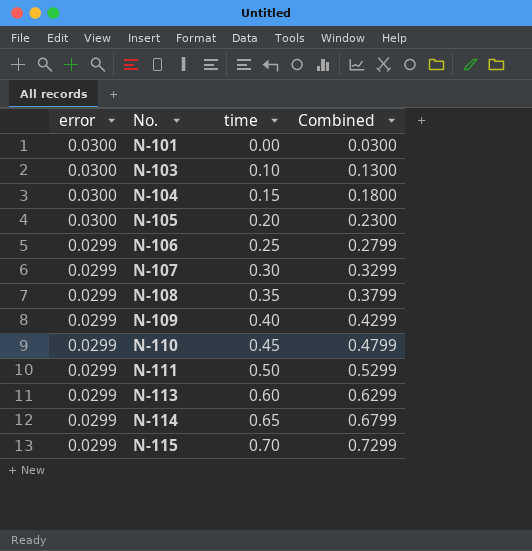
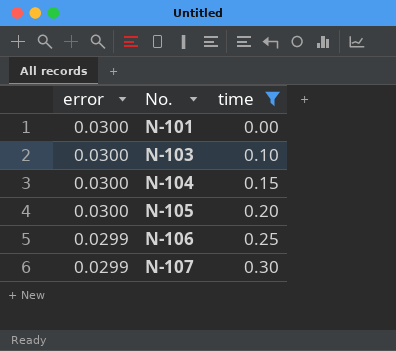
filter: none -> time <= 0.30
column Combined | formula: [error] + [time] -> none

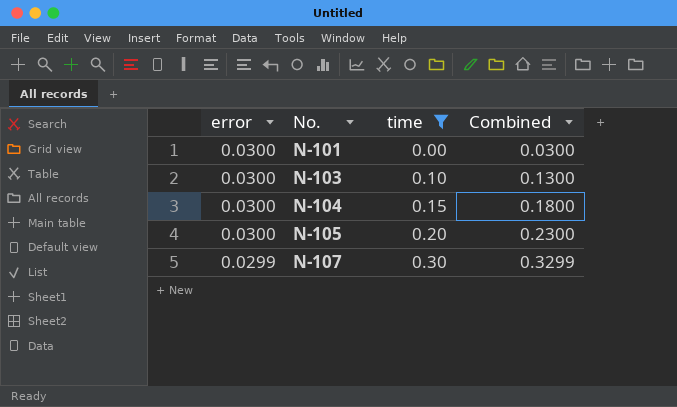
column Combined | formula: none -> [error] + [time]
row N-106: 0.0299 | 0.25 -> none

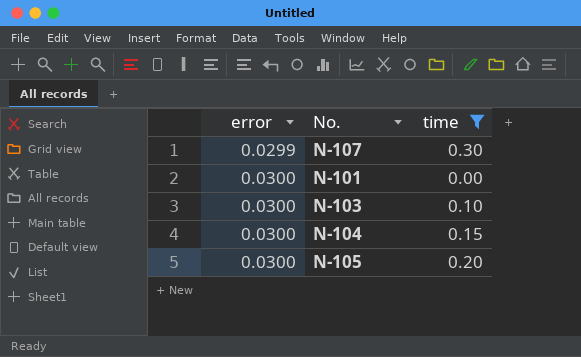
row order: error descending -> error ascending
column Combined | formula: [error] + [time] -> none

